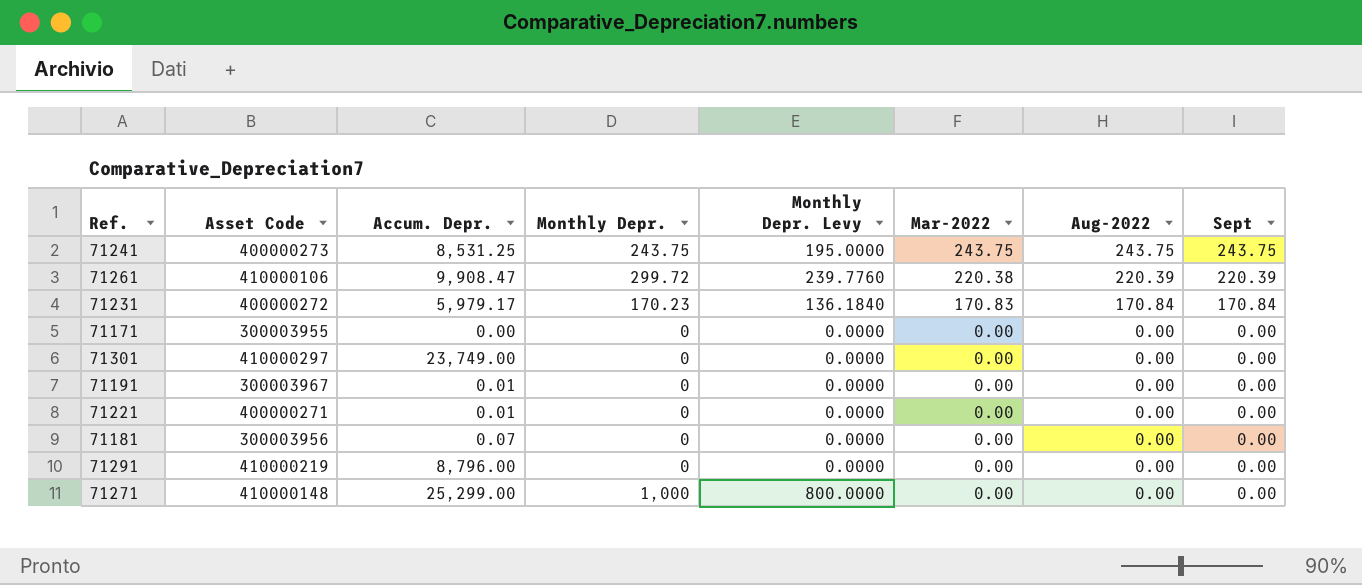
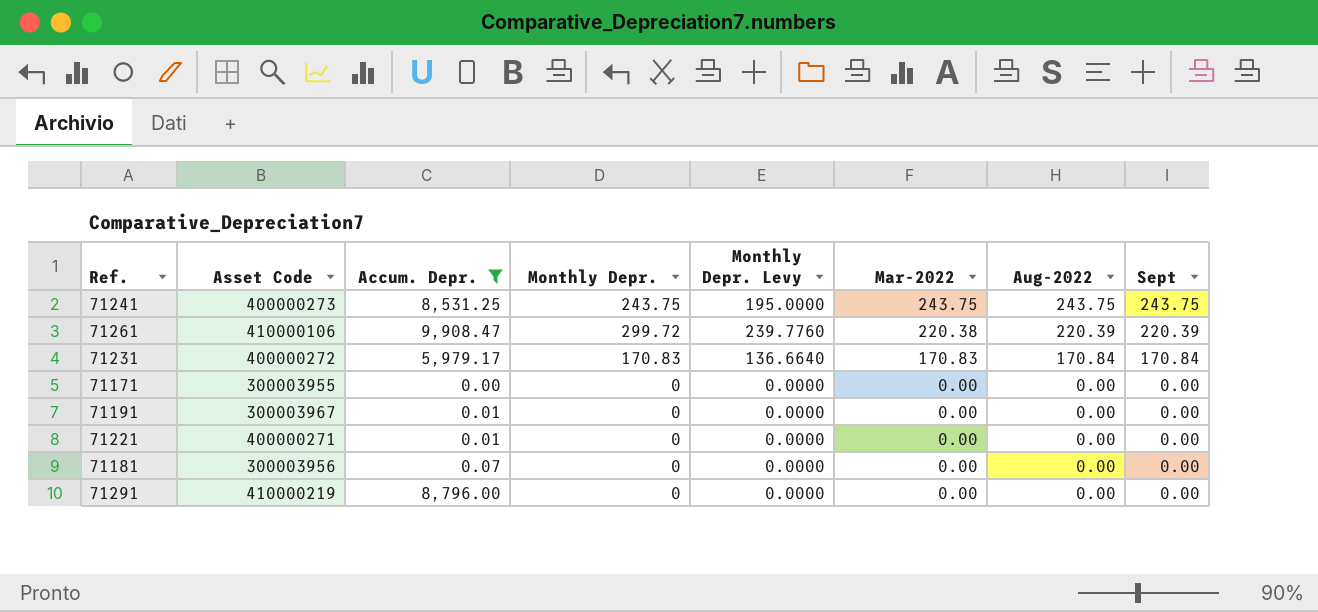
filter: none -> Accum. Depr. <= 9,908.47
71231 | Monthly Depr.: 170.23 -> 170.83
71231 | Monthly Depr. Levy: 136.1840 -> 136.6640

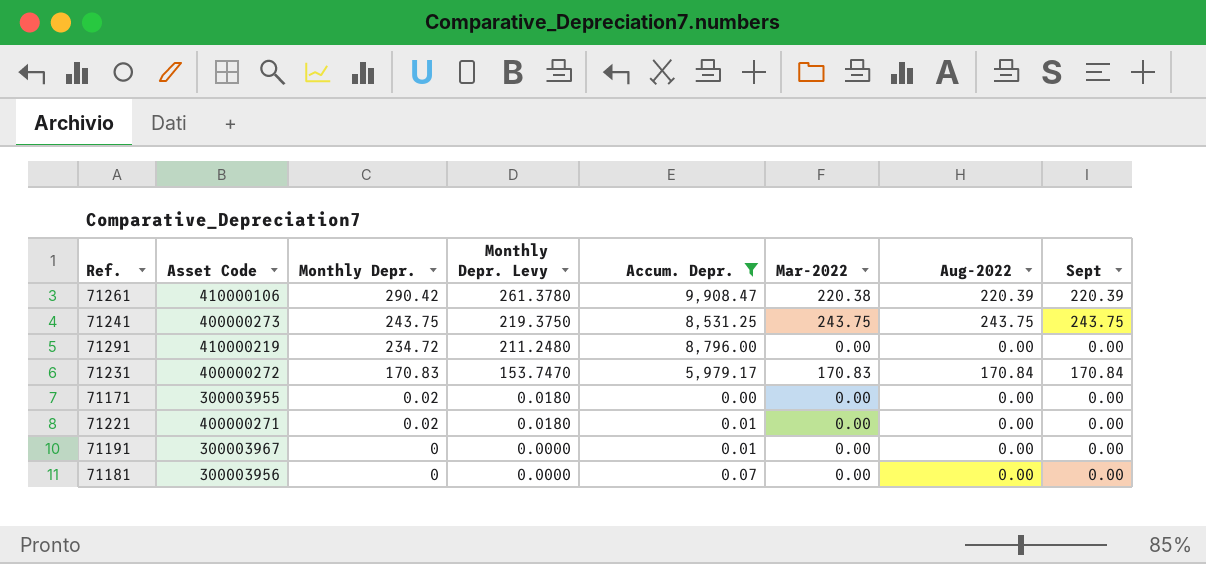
row order: Mar-2022 descending -> Monthly Depr. descending
column Monthly Depr. Levy | formula: [Monthly Depr.] * 0.8 -> [Monthly Depr.] * 0.9
column Accum. Depr. | position: 3 -> 5
71261 | Monthly Depr.: 299.72 -> 290.42
71291 | Monthly Depr.: 0 -> 234.72
71171 | Monthly Depr.: 0 -> 0.02
71221 | Monthly Depr.: 0 -> 0.02

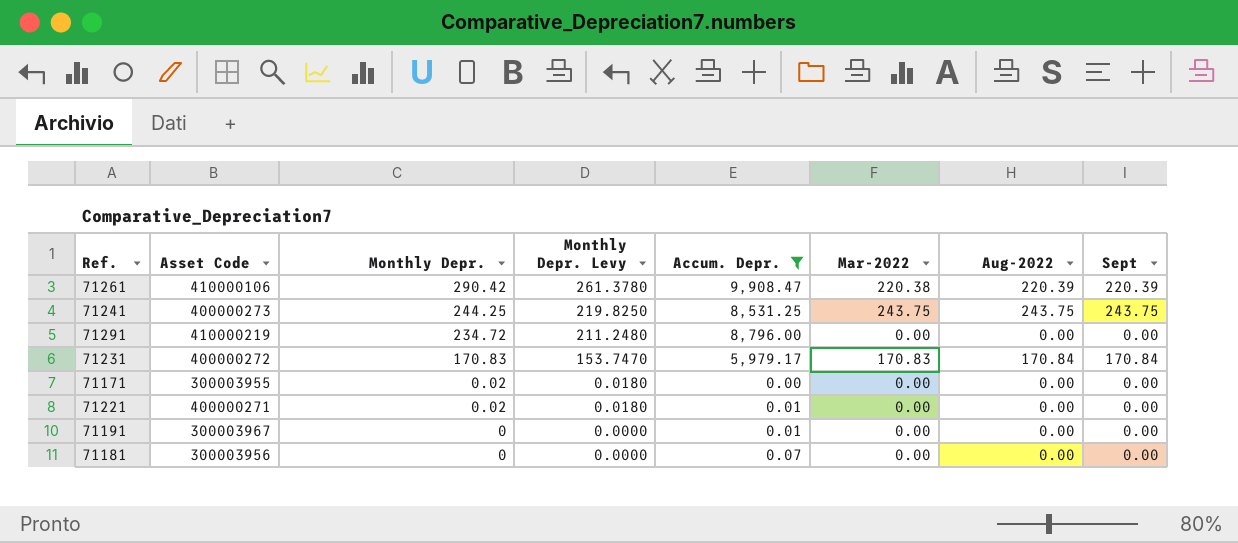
71241 | Monthly Depr.: 243.75 -> 244.25
71241 | Monthly Depr. Levy: 219.3750 -> 219.8250

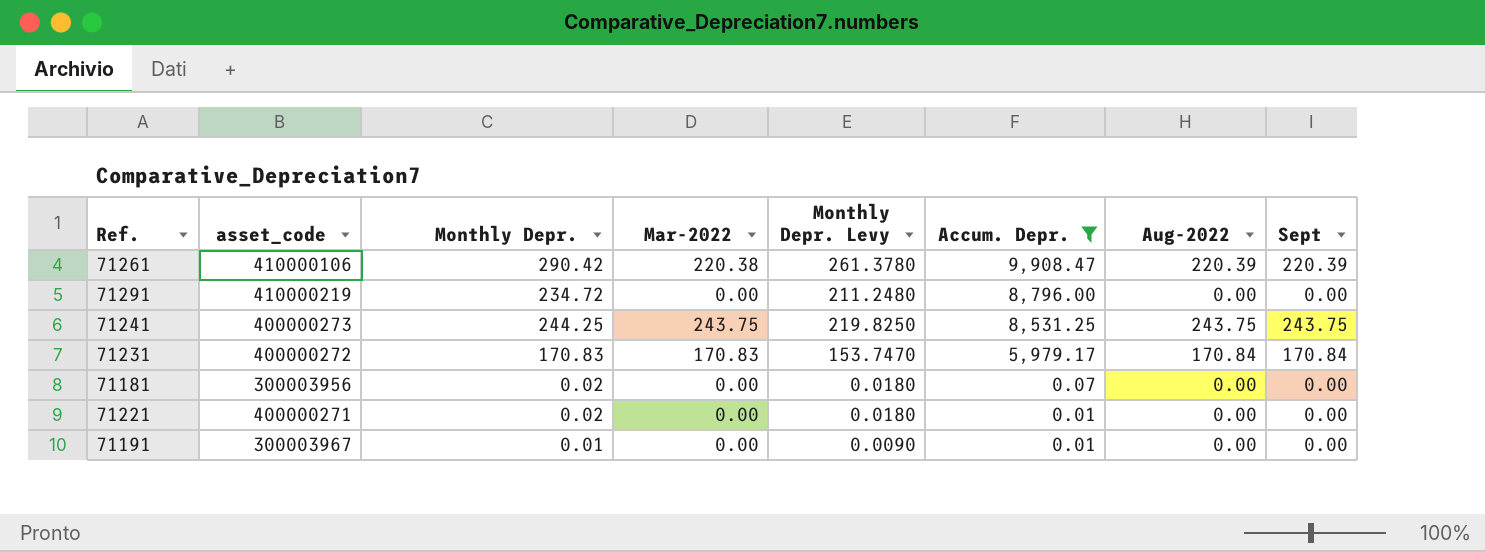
row order: Monthly Depr. descending -> Accum. Depr. descending
column name: Asset Code -> asset_code
column Mar-2022 | position: 6 -> 4
row 71171: 300003955 | 0.02 | 0.0180 | 0.00 | 0.00 | 0.00 | 0.00 -> none
71181 | Monthly Depr.: 0 -> 0.02
71181 | Monthly Depr. Levy: 0.0000 -> 0.0180
71191 | Monthly Depr.: 0 -> 0.01
71191 | Monthly Depr. Levy: 0.0000 -> 0.0090

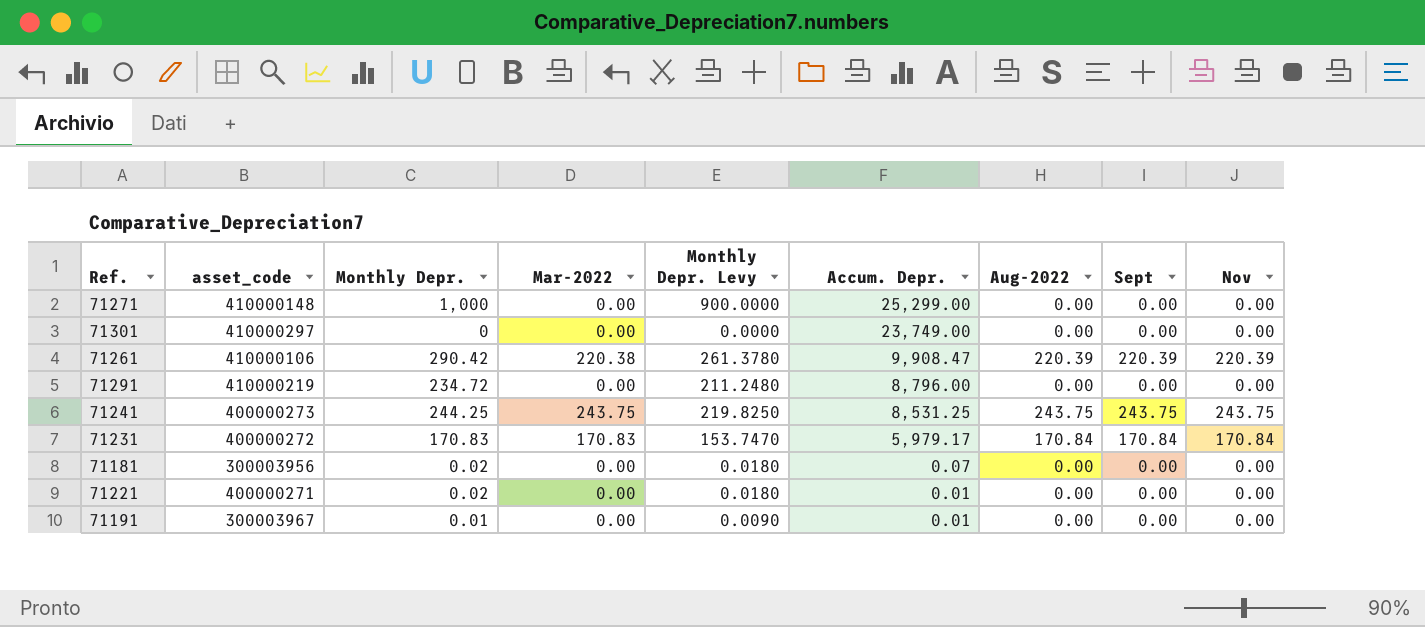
filter: Accum. Depr. <= 9,908.47 -> none
column Nov | position: none -> 9

